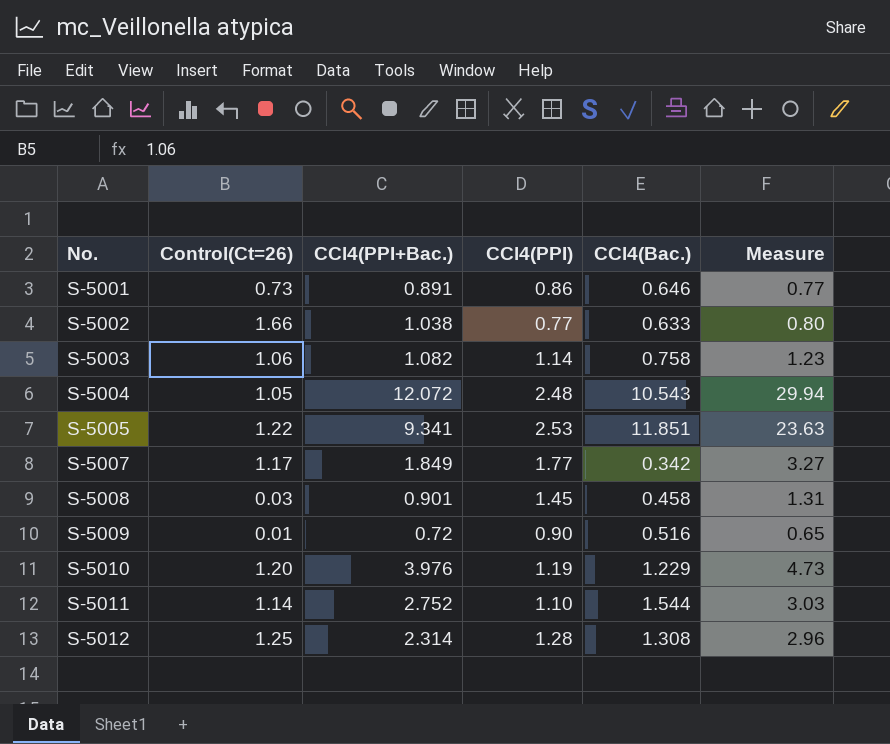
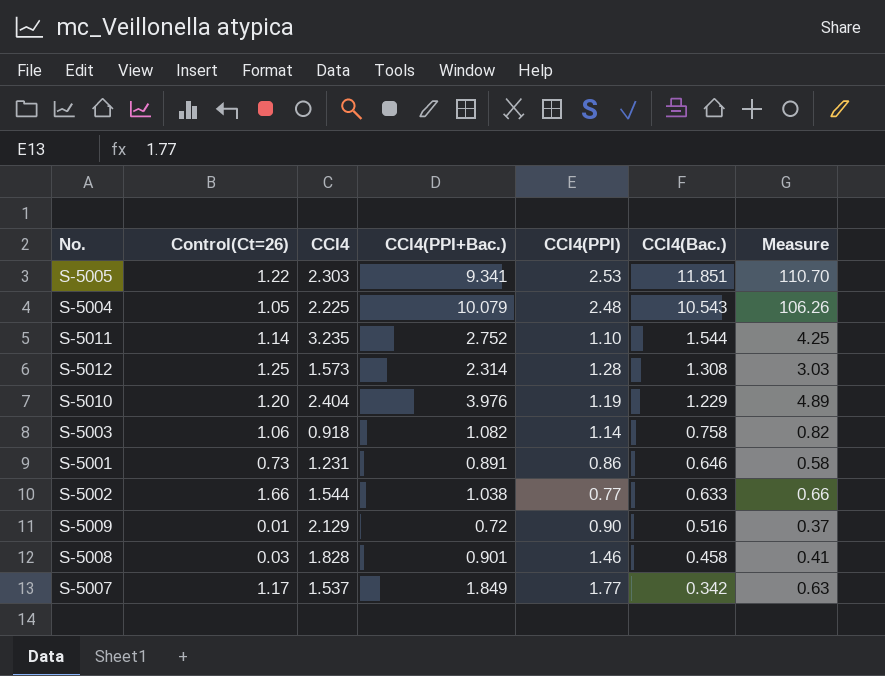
row order: No. ascending -> CCl4(Bac.) descending
column CCl4 | position: none -> 3
column Measure | formula: [CCl4(PPI+Bac.)] * [CCl4(PPI)] -> [CCl4(PPI+Bac.)] * [CCl4(Bac.)]
S-5004 | CCl4(PPI+Bac.): 12.072 -> 10.079
S-5008 | CCl4(PPI): 1.45 -> 1.46

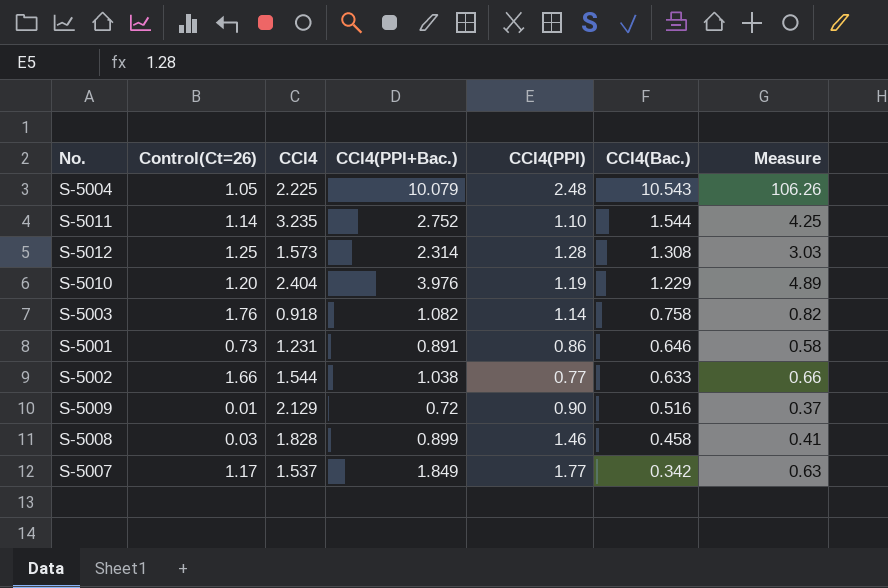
row S-5005: 1.22 | 2.303 | 9.341 | 2.53 | 11.851 | 110.70 -> none
S-5003 | Control(Ct=26): 1.06 -> 1.76
S-5008 | CCl4(PPI+Bac.): 0.901 -> 0.899

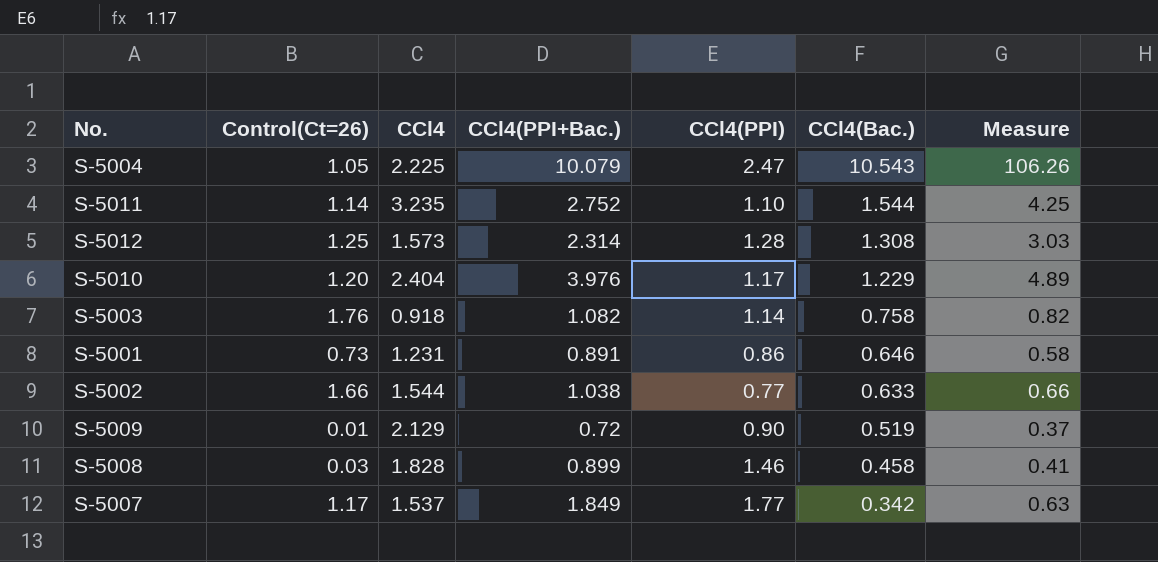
S-5004 | CCl4(PPI): 2.48 -> 2.47
S-5010 | CCl4(PPI): 1.19 -> 1.17
S-5009 | CCl4(Bac.): 0.516 -> 0.519

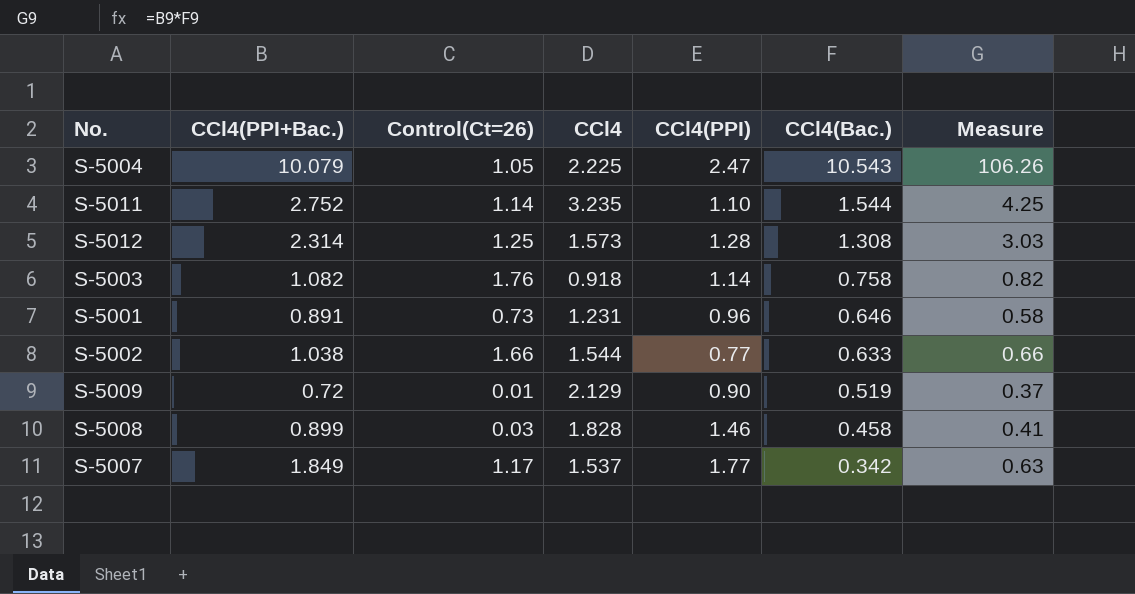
column CCl4(PPI+Bac.) | position: 4 -> 2
row S-5010: 1.20 | 2.404 | 3.976 | 1.17 | 1.229 | 4.89 -> none
S-5001 | CCl4(PPI): 0.86 -> 0.96

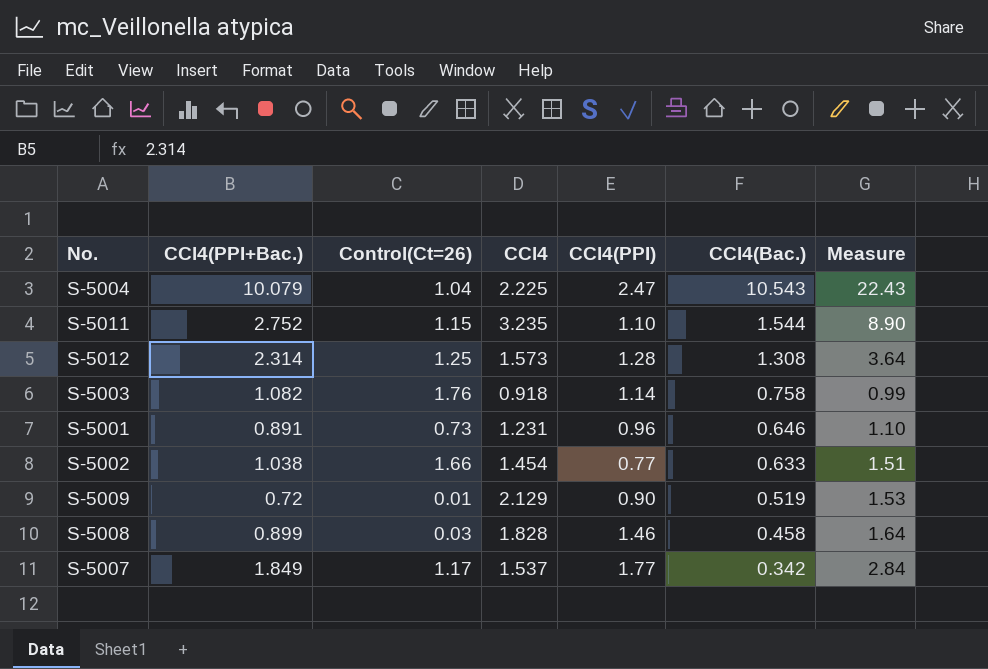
column Measure | formula: [CCl4(PPI+Bac.)] * [CCl4(Bac.)] -> [CCl4(PPI+Bac.)] * [CCl4]
S-5004 | Control(Ct=26): 1.05 -> 1.04
S-5011 | Control(Ct=26): 1.14 -> 1.15
S-5002 | CCl4: 1.544 -> 1.454

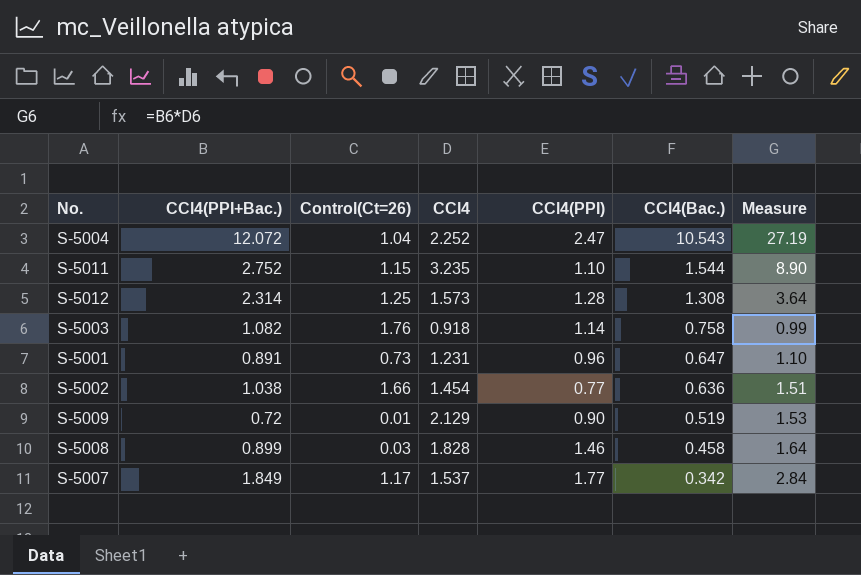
S-5004 | CCl4(PPI+Bac.): 10.079 -> 12.072
S-5004 | CCl4: 2.225 -> 2.252
S-5004 | Measure: 22.43 -> 27.19
S-5001 | CCl4(Bac.): 0.646 -> 0.647
S-5002 | CCl4(Bac.): 0.633 -> 0.636

